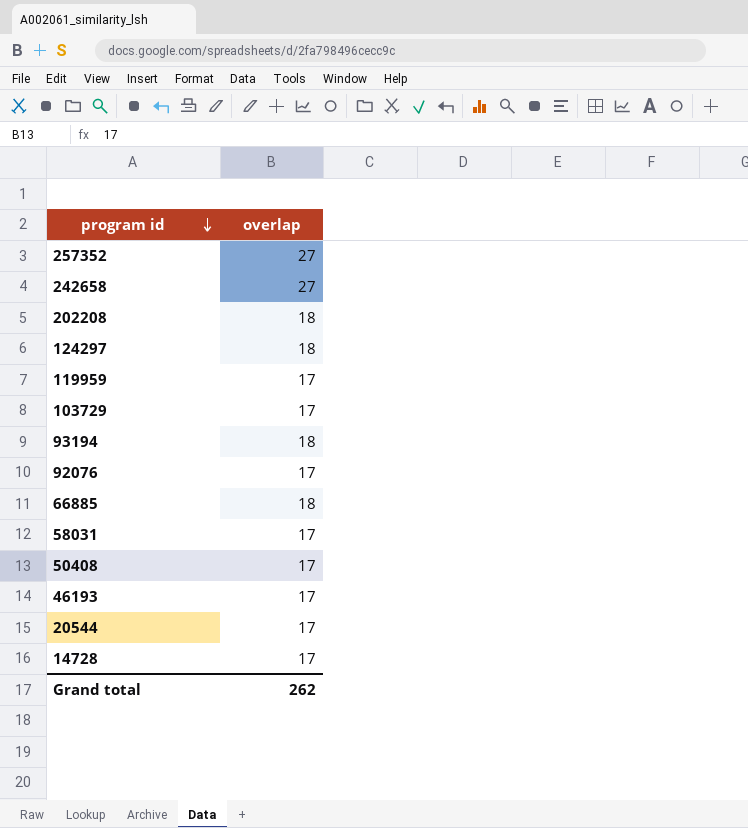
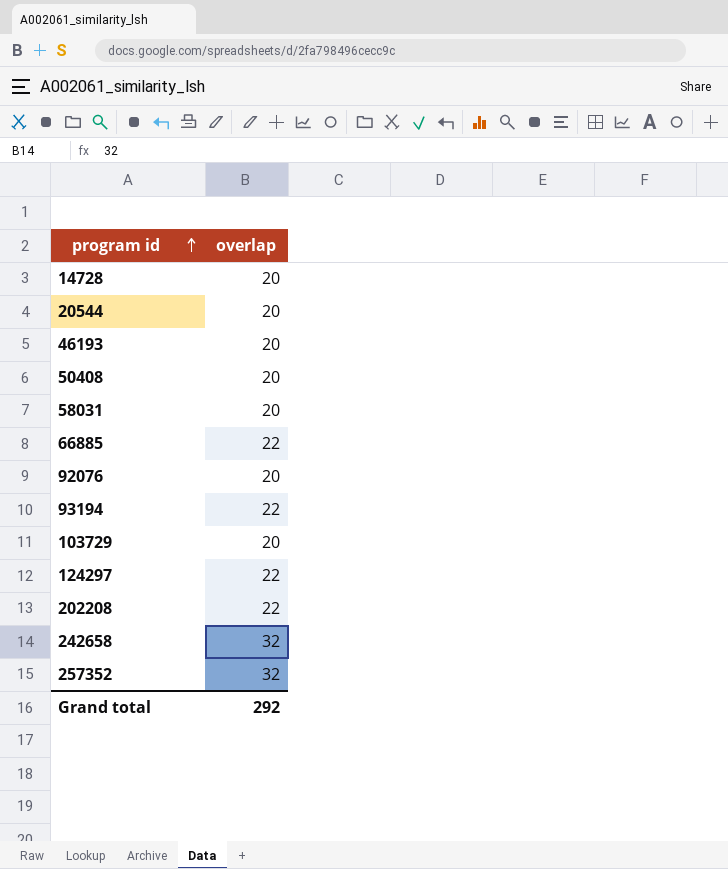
row order: program id descending -> program id ascending
row 119959: 17 -> none
14728 | overlap: 17 -> 20
20544 | overlap: 17 -> 20
46193 | overlap: 17 -> 20
50408 | overlap: 17 -> 20
58031 | overlap: 17 -> 20
66885 | overlap: 18 -> 22
92076 | overlap: 17 -> 20
93194 | overlap: 18 -> 22
103729 | overlap: 17 -> 20
124297 | overlap: 18 -> 22
202208 | overlap: 18 -> 22
242658 | overlap: 27 -> 32
257352 | overlap: 27 -> 32
Grand total | overlap: 262 -> 292

